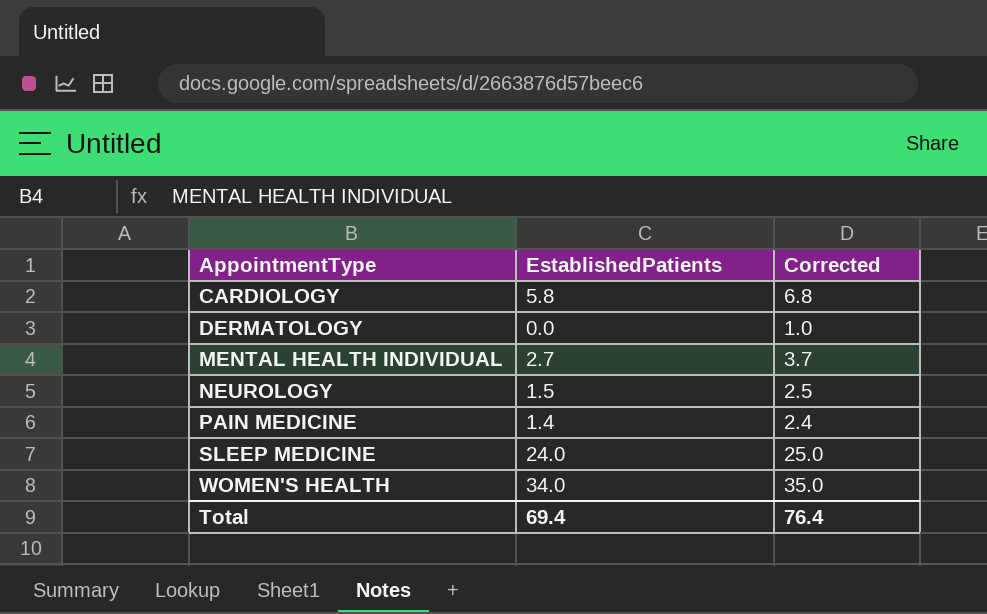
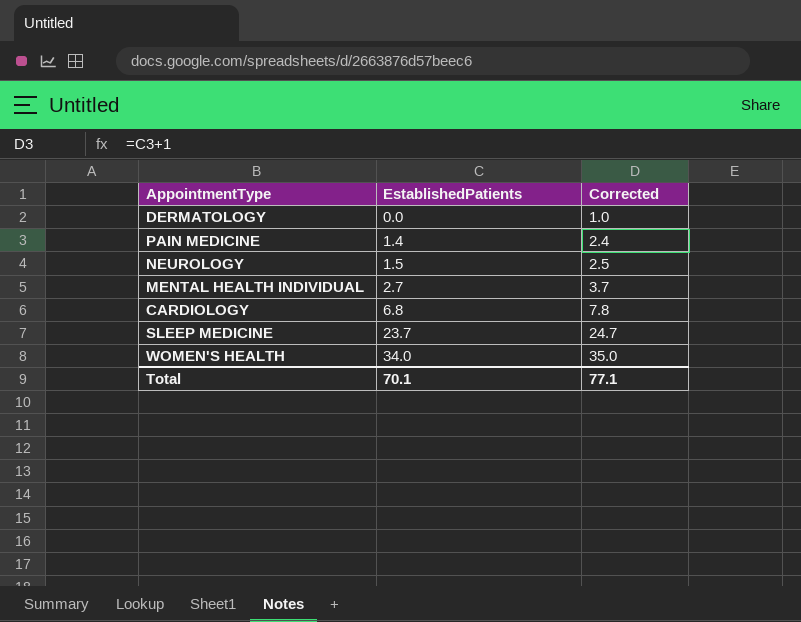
row order: AppointmentType ascending -> EstablishedPatients ascending
CARDIOLOGY | EstablishedPatients: 5.8 -> 6.8
CARDIOLOGY | Corrected: 6.8 -> 7.8
SLEEP MEDICINE | EstablishedPatients: 24.0 -> 23.7
SLEEP MEDICINE | Corrected: 25.0 -> 24.7
Total | EstablishedPatients: 69.4 -> 70.1
Total | Corrected: 76.4 -> 77.1

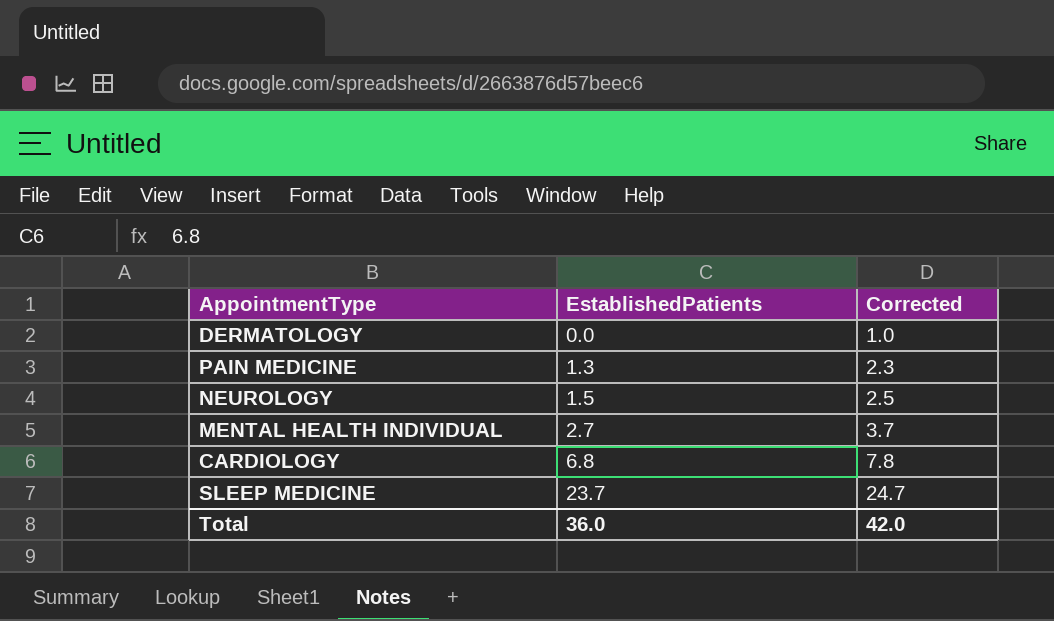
row WOMEN'S HEALTH: 34.0 | 35.0 -> none
PAIN MEDICINE | EstablishedPatients: 1.4 -> 1.3
PAIN MEDICINE | Corrected: 2.4 -> 2.3
Total | EstablishedPatients: 70.1 -> 36.0
Total | Corrected: 77.1 -> 42.0

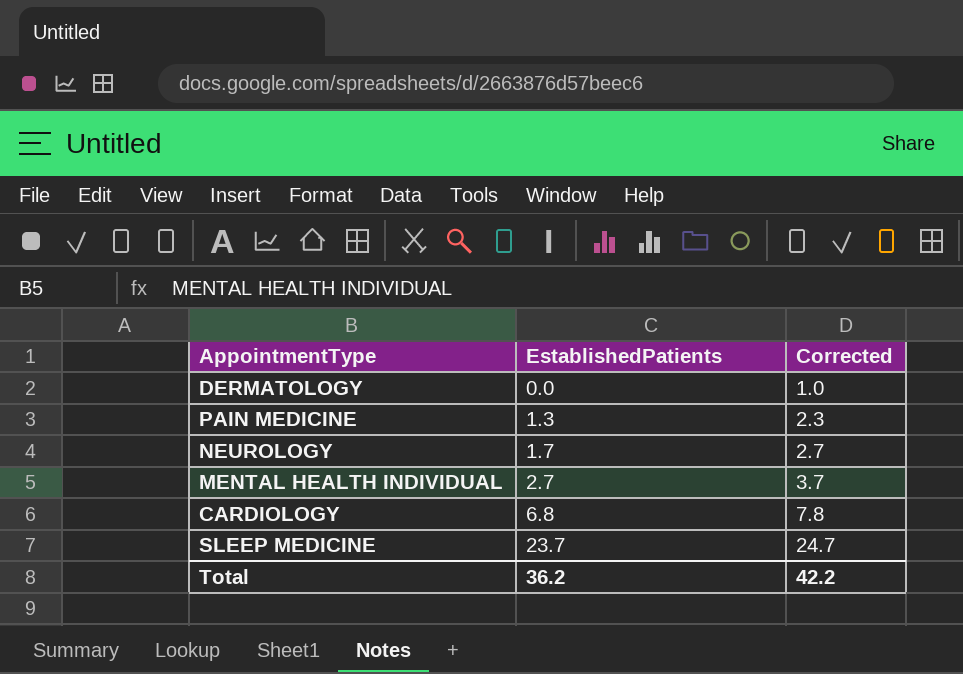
NEUROLOGY | EstablishedPatients: 1.5 -> 1.7
NEUROLOGY | Corrected: 2.5 -> 2.7
Total | EstablishedPatients: 36.0 -> 36.2
Total | Corrected: 42.0 -> 42.2

